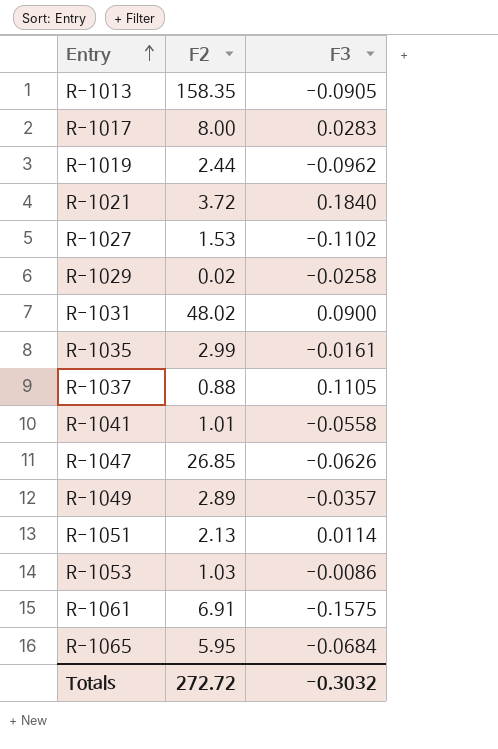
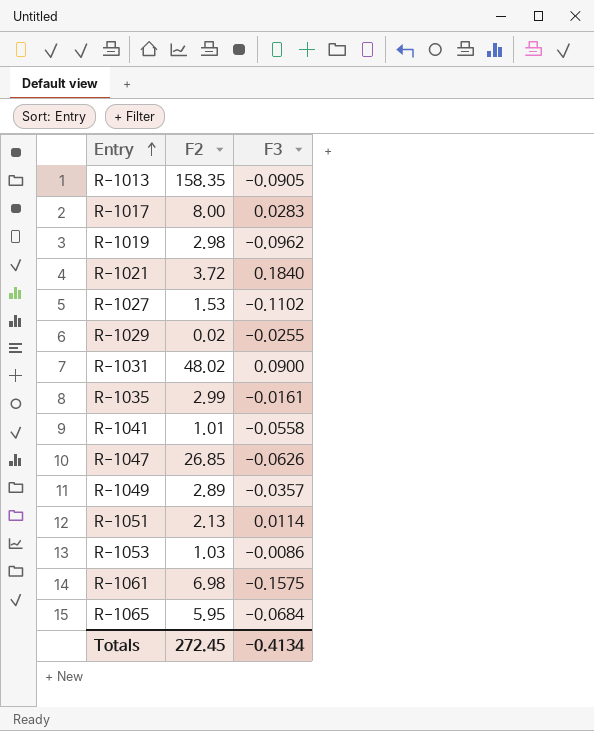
row R-1037: 0.88 | 0.1105 -> none
R-1019 | F2: 2.44 -> 2.98
R-1029 | F3: -0.0258 -> -0.0255
R-1061 | F2: 6.91 -> 6.98
Totals | F2: 272.72 -> 272.45
Totals | F3: -0.3032 -> -0.4134

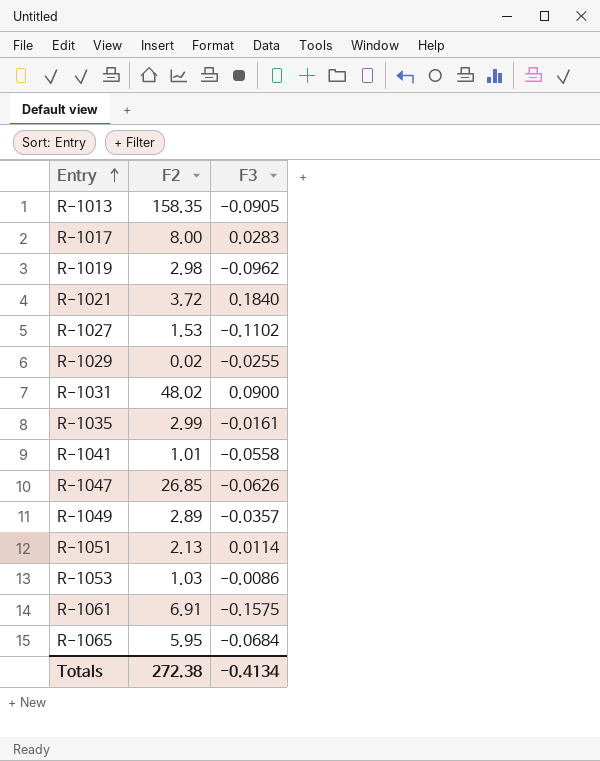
R-1061 | F2: 6.98 -> 6.91
Totals | F2: 272.45 -> 272.38

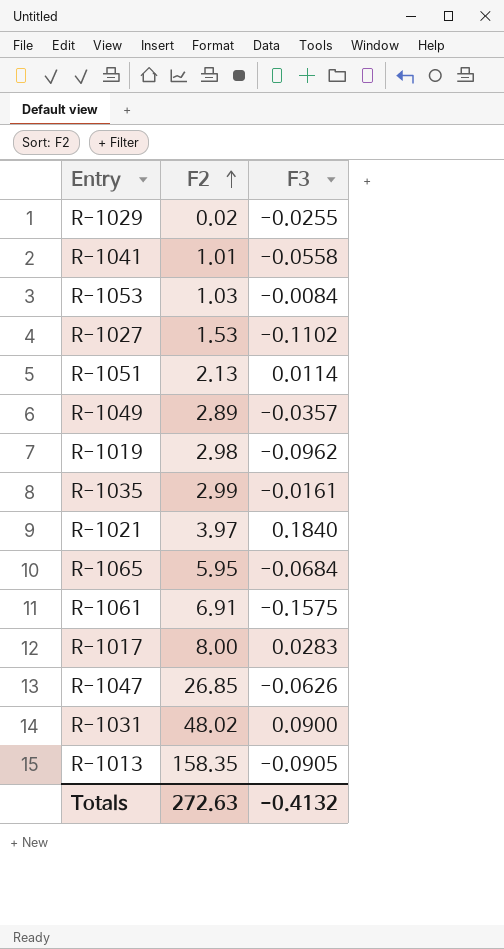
row order: Entry ascending -> F2 ascending
R-1053 | F3: -0.0086 -> -0.0084
R-1021 | F2: 3.72 -> 3.97
Totals | F2: 272.38 -> 272.63
Totals | F3: -0.4134 -> -0.4132

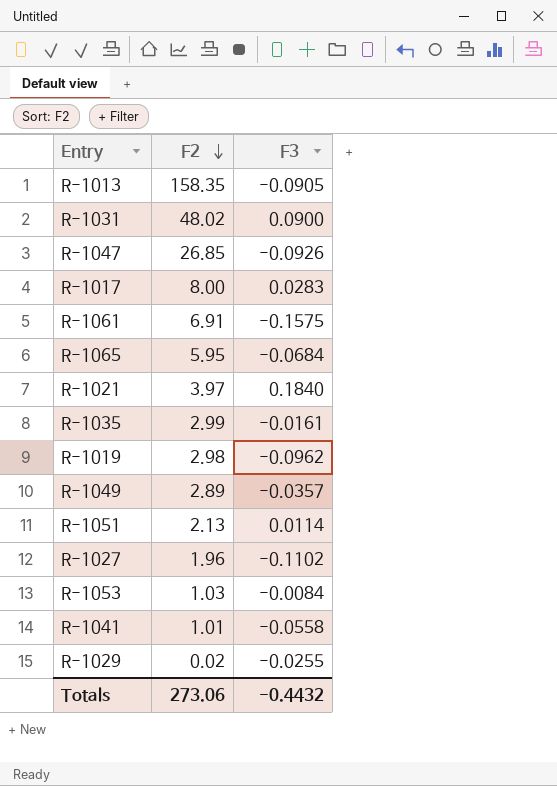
row order: F2 ascending -> F2 descending
R-1047 | F3: -0.0626 -> -0.0926
R-1027 | F2: 1.53 -> 1.96
Totals | F2: 272.63 -> 273.06
Totals | F3: -0.4132 -> -0.4432

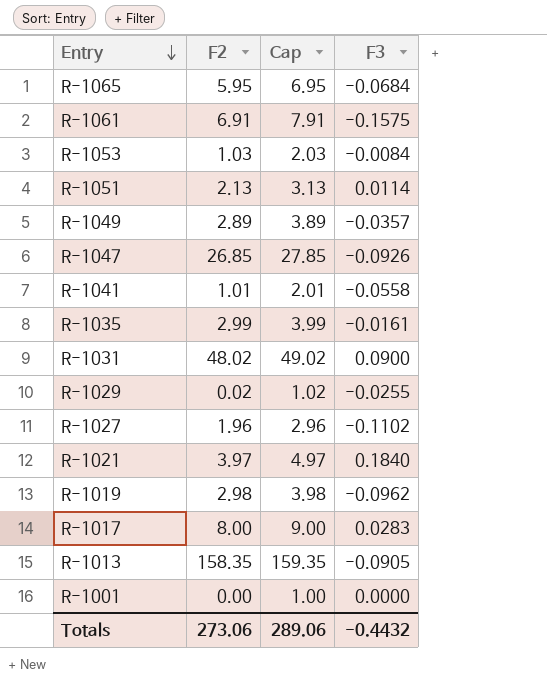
row order: F2 descending -> Entry descending
column Cap | formula: none -> [F2] + 1
row R-1001: none -> 0.00 | 1.00 | 0.0000

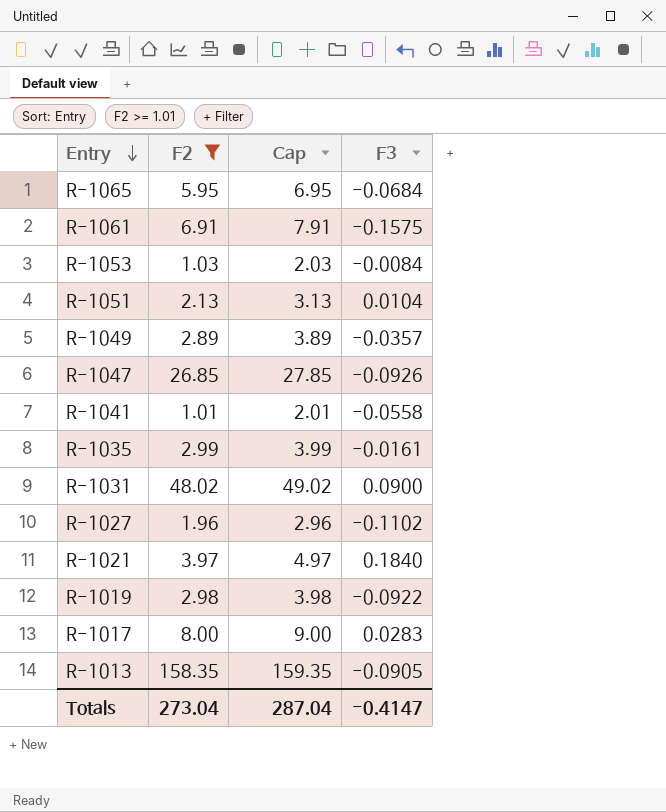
filter: none -> F2 >= 1.01
R-1051 | F3: 0.0114 -> 0.0104
R-1019 | F3: -0.0962 -> -0.0922
Totals | F2: 273.06 -> 273.04
Totals | Cap: 289.06 -> 287.04
Totals | F3: -0.4432 -> -0.4147

